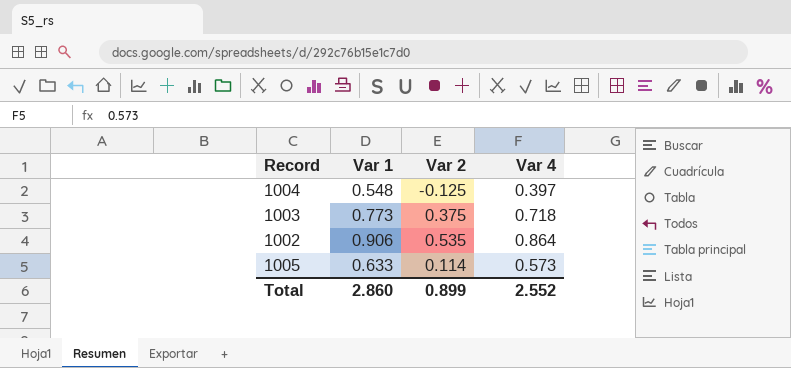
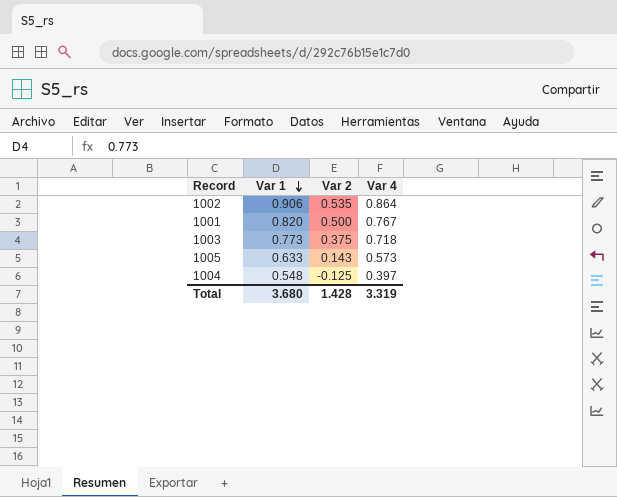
row order: none -> Var 1 descending
row 1001: none -> 0.820 | 0.500 | 0.767
1005 | Var 2: 0.114 -> 0.143
Total | Var 1: 2.860 -> 3.680
Total | Var 2: 0.899 -> 1.428
Total | Var 4: 2.552 -> 3.319

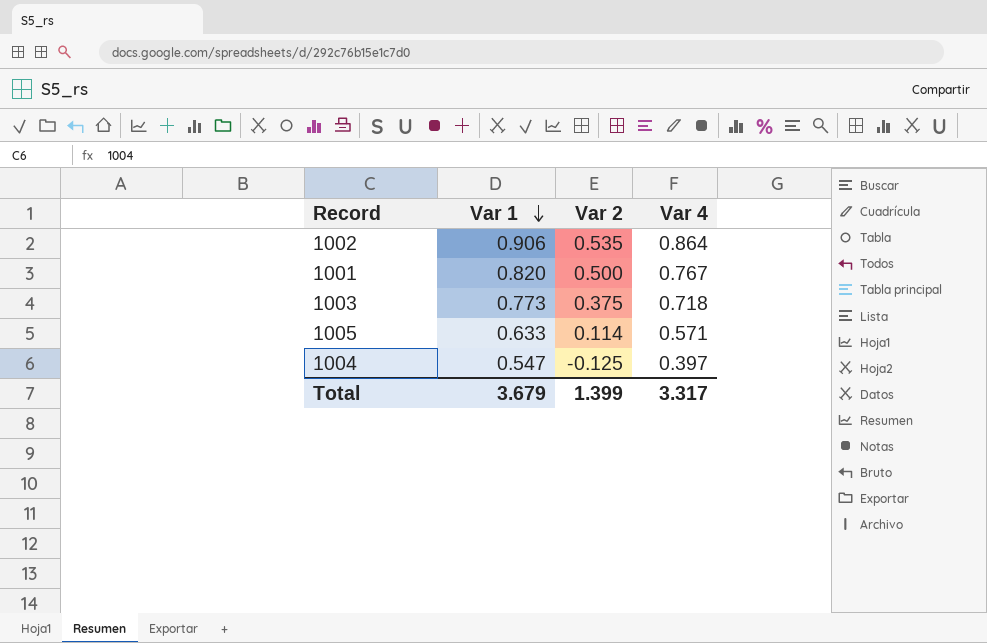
1005 | Var 2: 0.143 -> 0.114
1005 | Var 4: 0.573 -> 0.571
1004 | Var 1: 0.548 -> 0.547
Total | Var 1: 3.680 -> 3.679
Total | Var 2: 1.428 -> 1.399
Total | Var 4: 3.319 -> 3.317

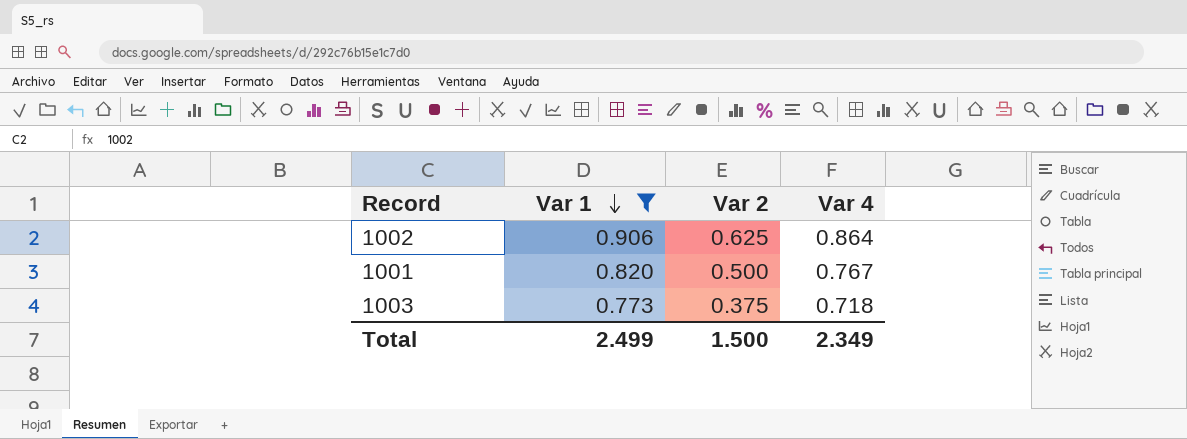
filter: none -> Var 1 >= 0.773
1002 | Var 2: 0.535 -> 0.625
Total | Var 1: 3.679 -> 2.499
Total | Var 2: 1.399 -> 1.500
Total | Var 4: 3.317 -> 2.349

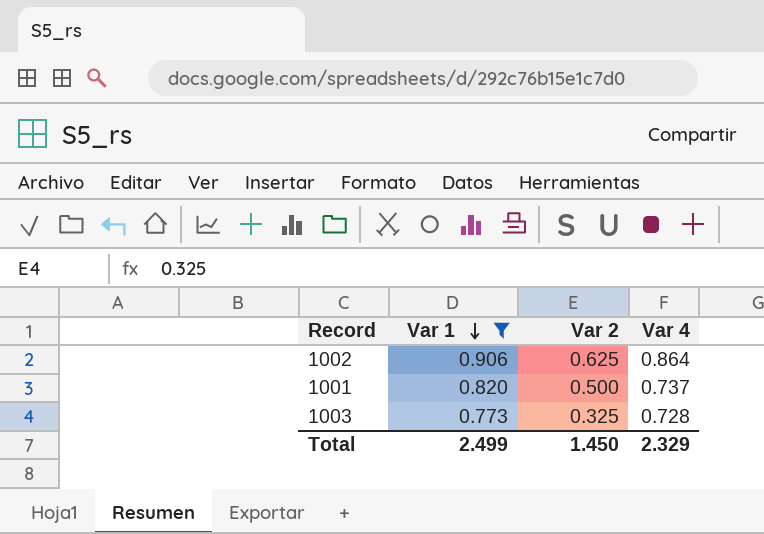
1001 | Var 4: 0.767 -> 0.737
1003 | Var 2: 0.375 -> 0.325
1003 | Var 4: 0.718 -> 0.728
Total | Var 2: 1.500 -> 1.450
Total | Var 4: 2.349 -> 2.329

